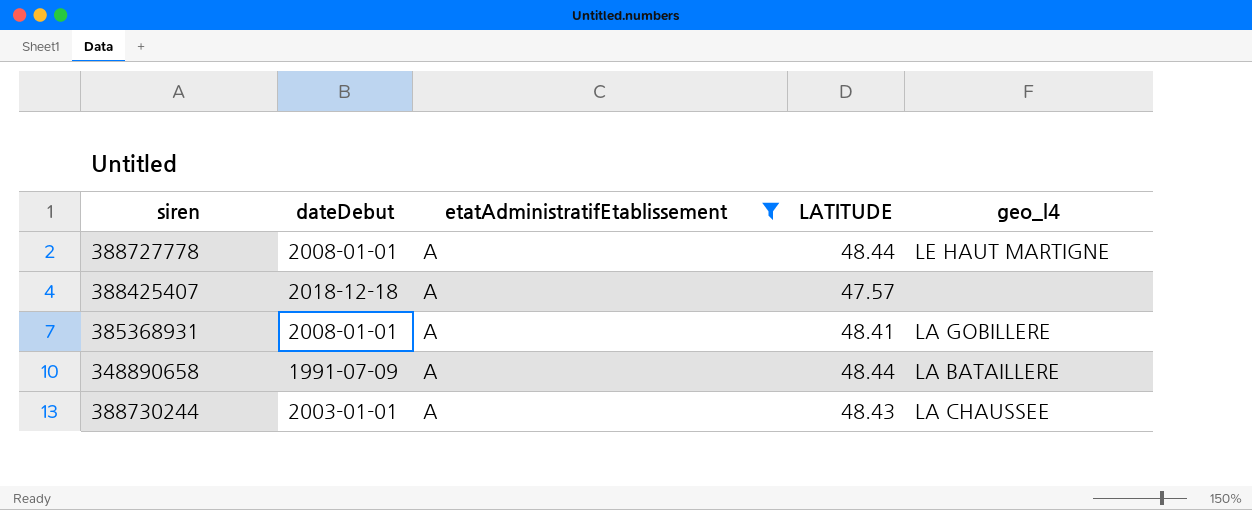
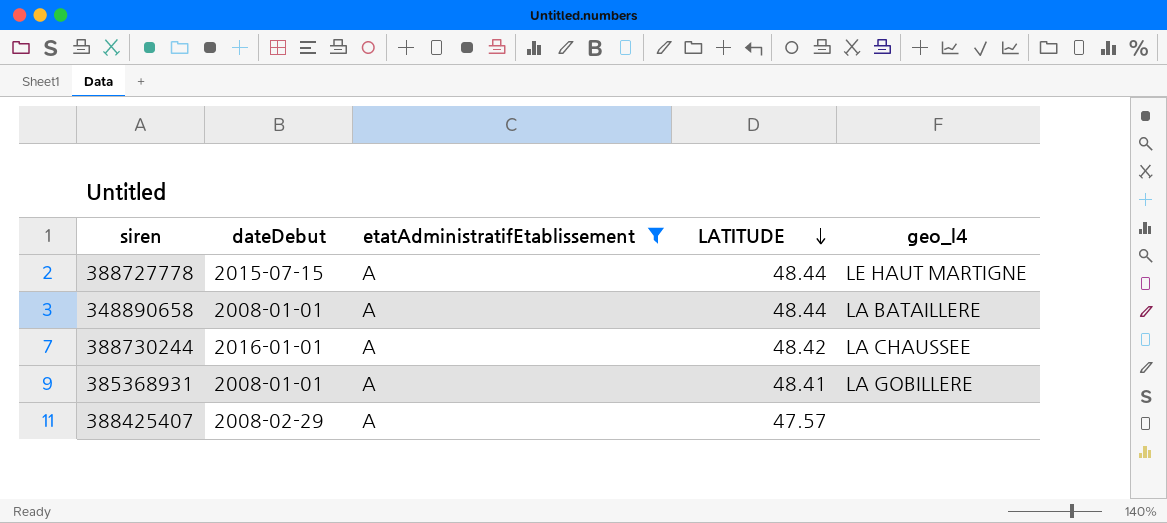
row order: none -> LATITUDE descending
388727778 | dateDebut: 2008-01-01 -> 2015-07-15
348890658 | dateDebut: 1991-07-09 -> 2008-01-01
388730244 | dateDebut: 2003-01-01 -> 2016-01-01
388730244 | LATITUDE: 48.43 -> 48.42
388425407 | dateDebut: 2018-12-18 -> 2008-02-29

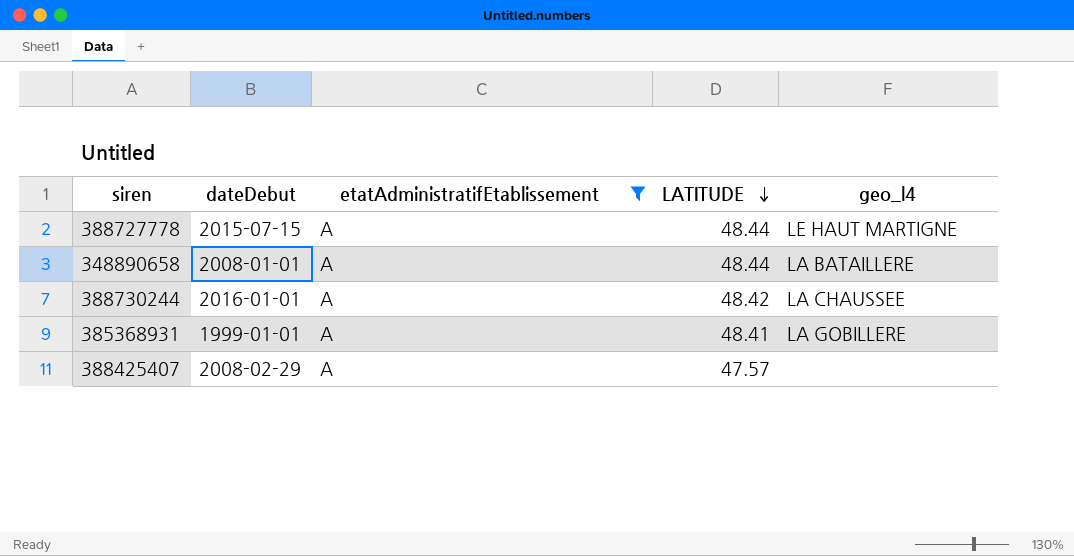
385368931 | dateDebut: 2008-01-01 -> 1999-01-01

